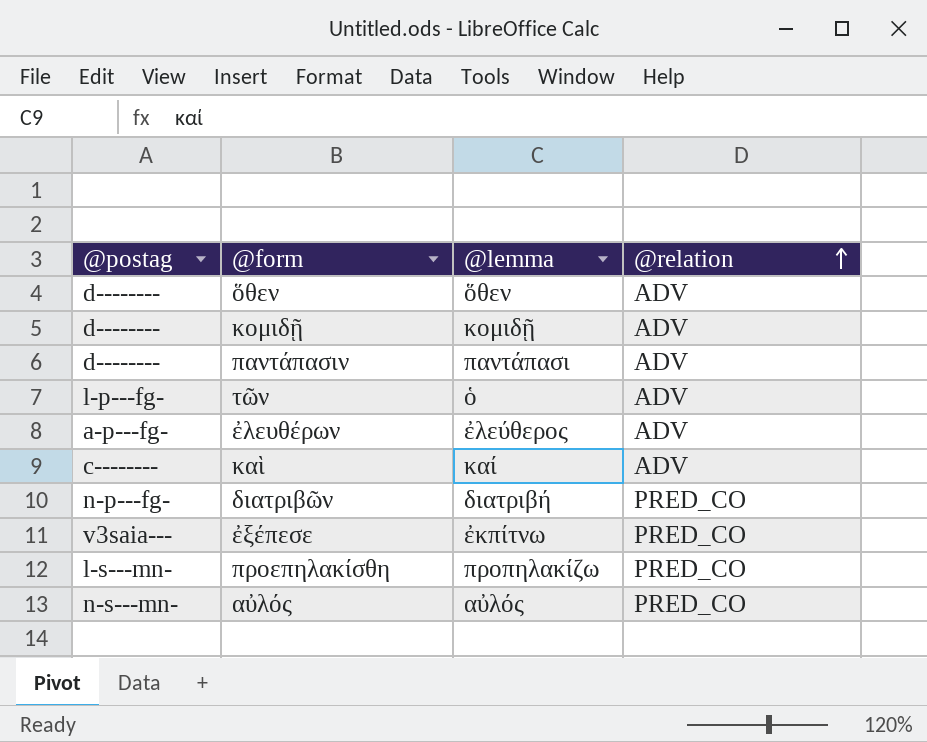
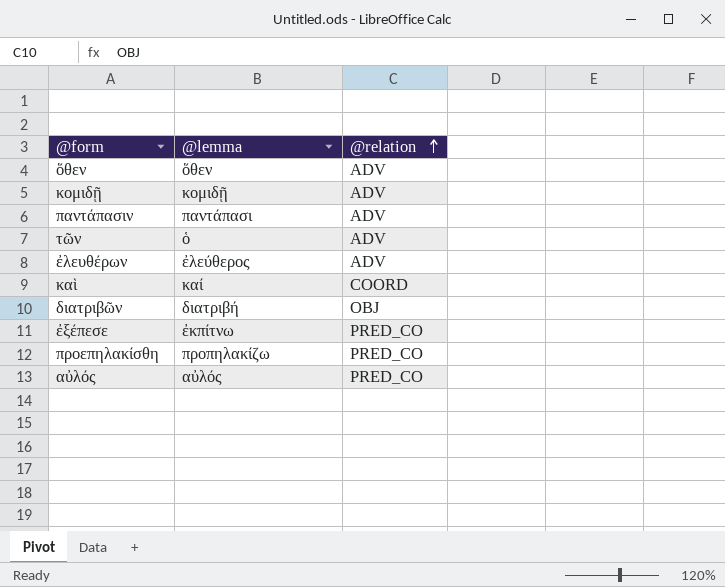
column @postag | position: 1 -> none
καὶ | @relation: ADV -> COORD
διατριβῶν | @relation: PRED_CO -> OBJ

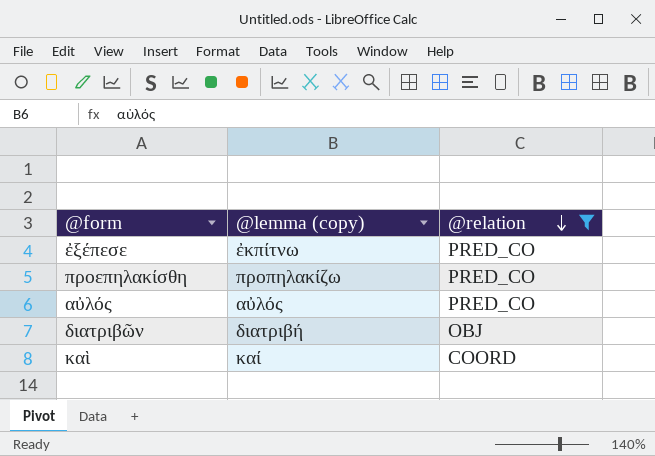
filter: none -> @relation != ADV
row order: @relation ascending -> @relation descending
column name: @lemma -> @lemma (copy)

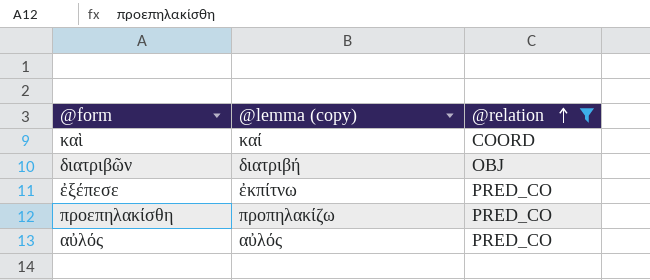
row order: @relation descending -> @relation ascending

